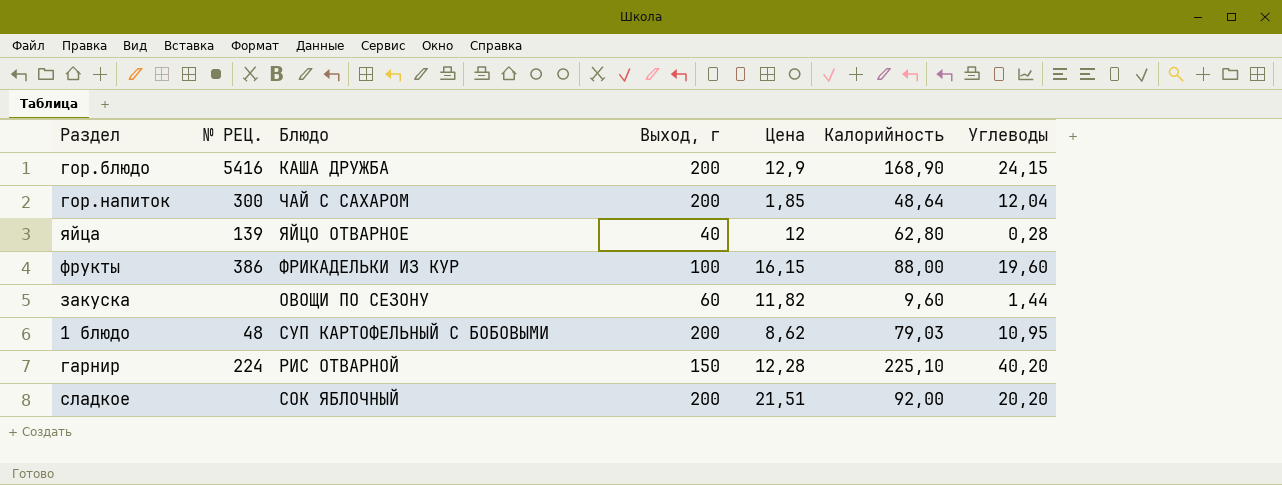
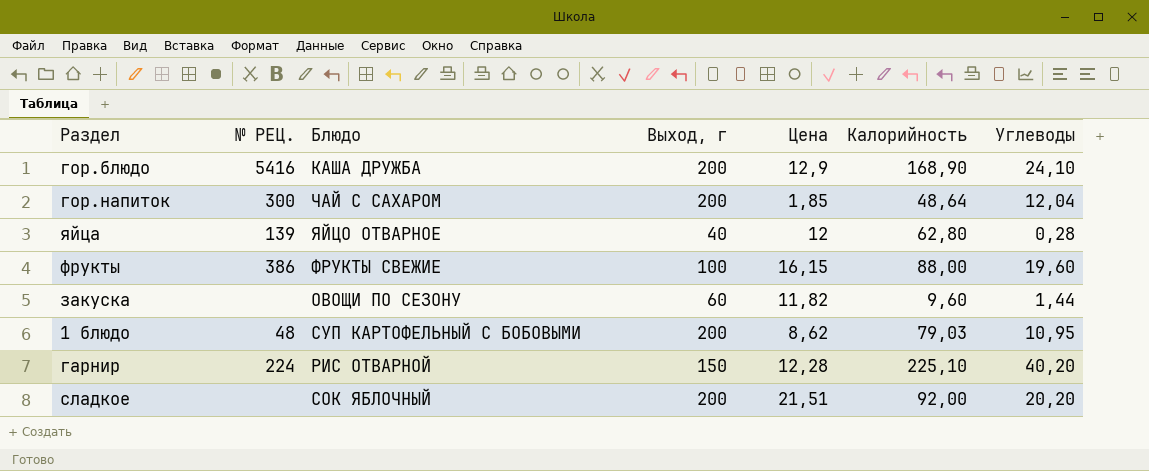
гор.блюдо | Углеводы: 24,15 -> 24,10
фрукты | Блюдо: ФРИКАДЕЛЬКИ ИЗ КУР -> ФРУКТЫ СВЕЖИЕ

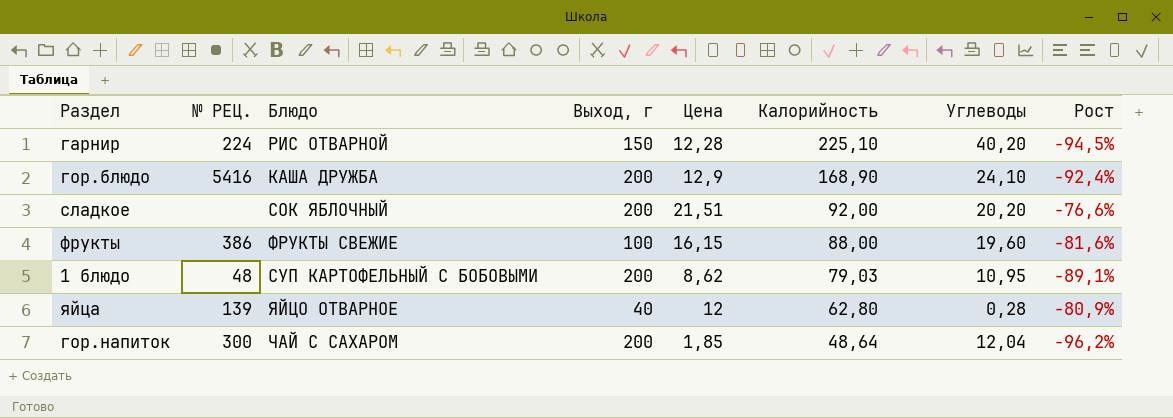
row order: none -> Калорийность descending
column Рост | formula: none -> ([Цена] - [Калорийность]) / [Калорийность]
row закуска: none | ОВОЩИ ПО СЕЗОНУ | 60 | 11,82 | 9,60 | 1,44 -> none

